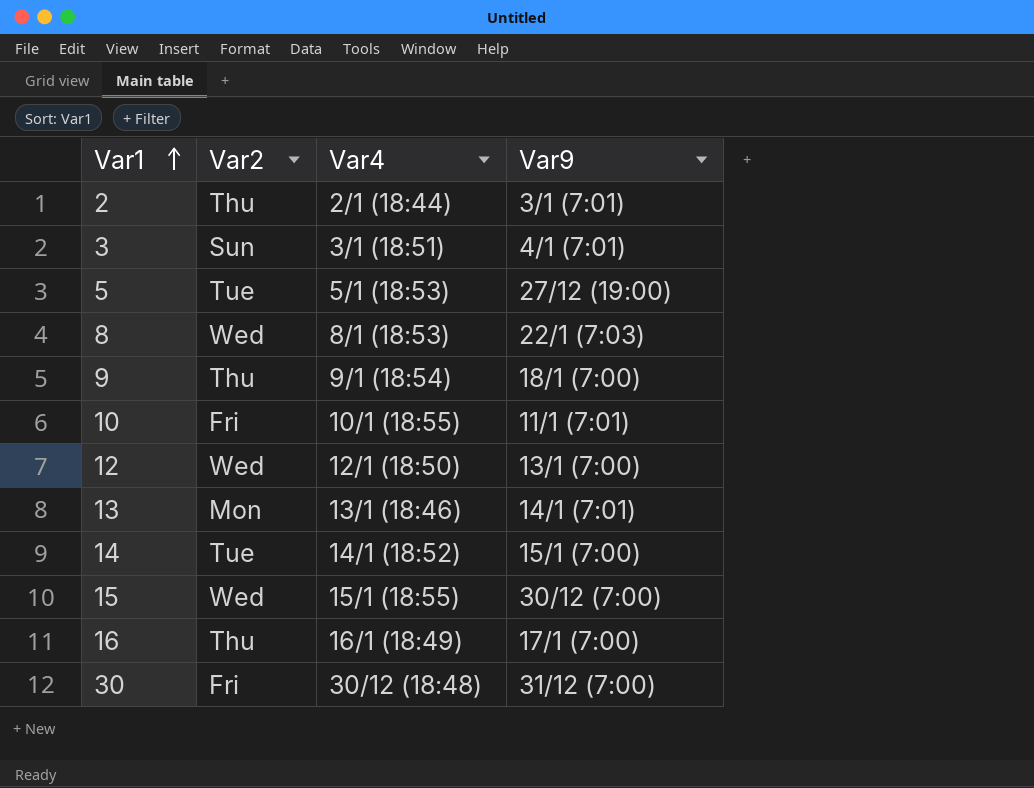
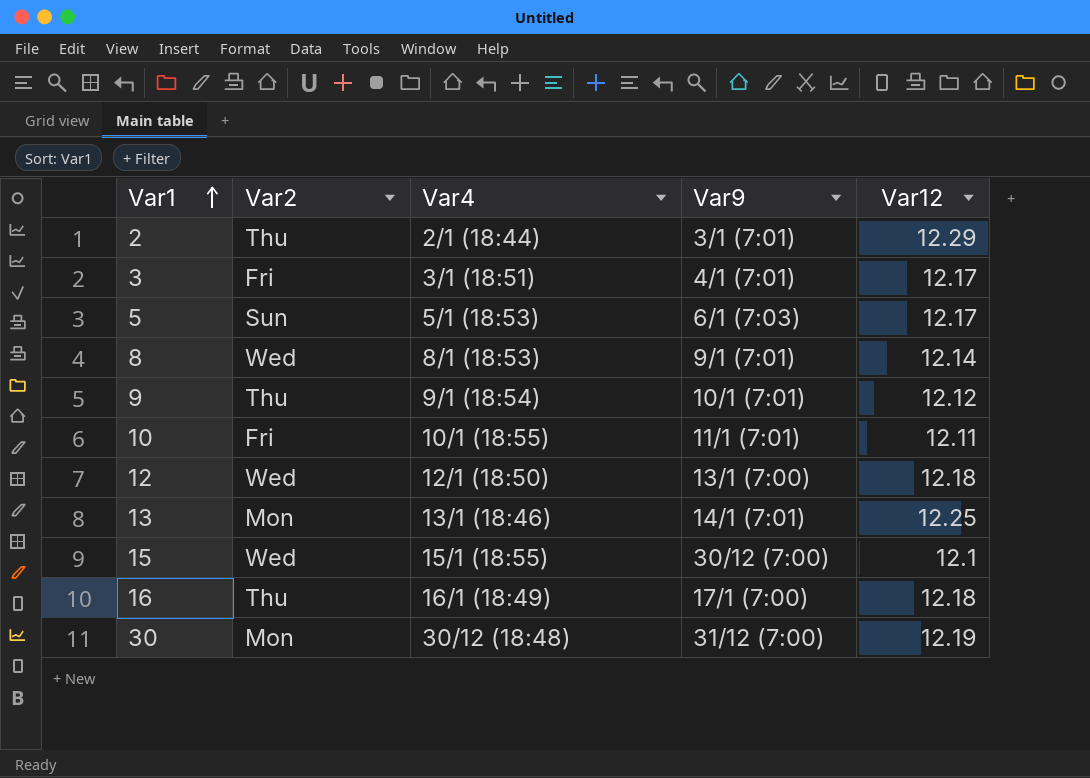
column Var12 | position: none -> 5
row 14: Tue | 14/1 (18:52) | 15/1 (7:00) -> none
3 | Var2: Sun -> Fri
5 | Var2: Tue -> Sun
5 | Var9: 27/12 (19:00) -> 6/1 (7:03)
8 | Var9: 22/1 (7:03) -> 9/1 (7:01)
9 | Var9: 18/1 (7:00) -> 10/1 (7:01)
30 | Var2: Fri -> Mon

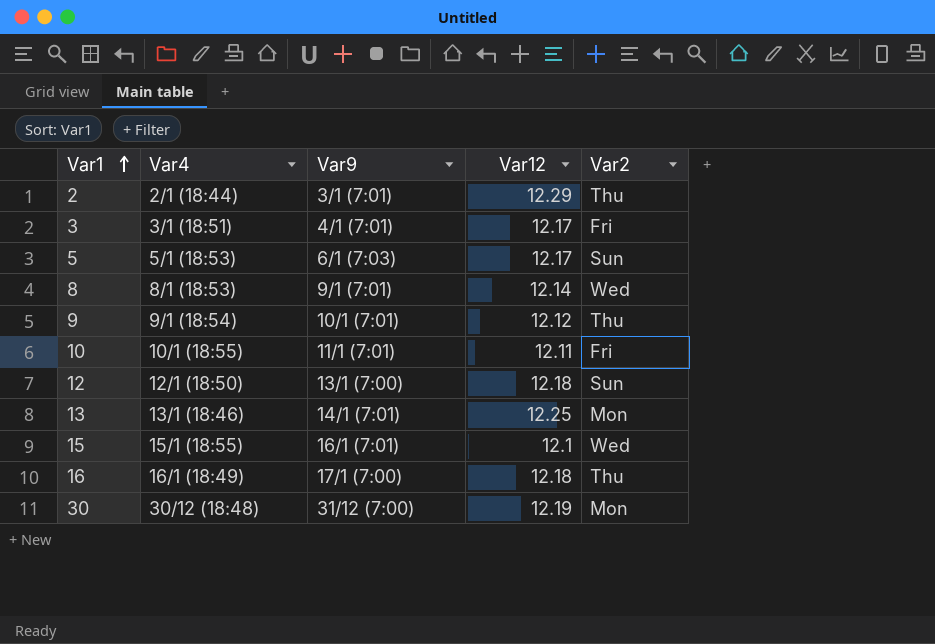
column Var2 | position: 2 -> 5
12 | Var2: Wed -> Sun
15 | Var9: 30/12 (7:00) -> 16/1 (7:01)

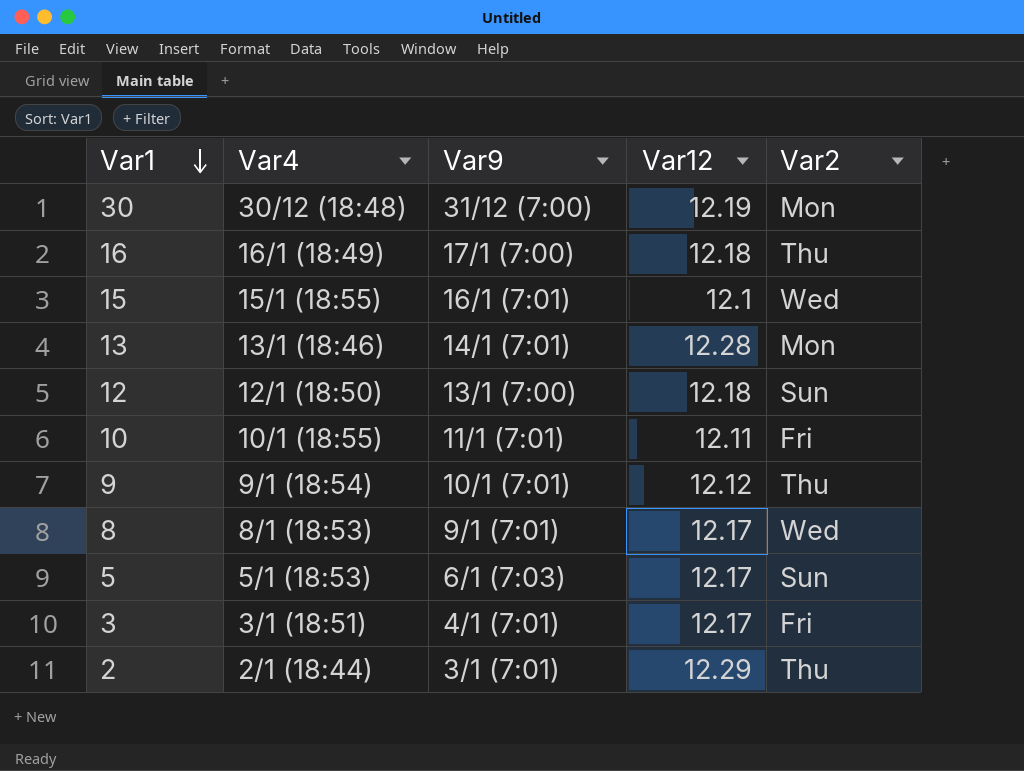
row order: Var1 ascending -> Var1 descending
13 | Var12: 12.25 -> 12.28
8 | Var12: 12.14 -> 12.17

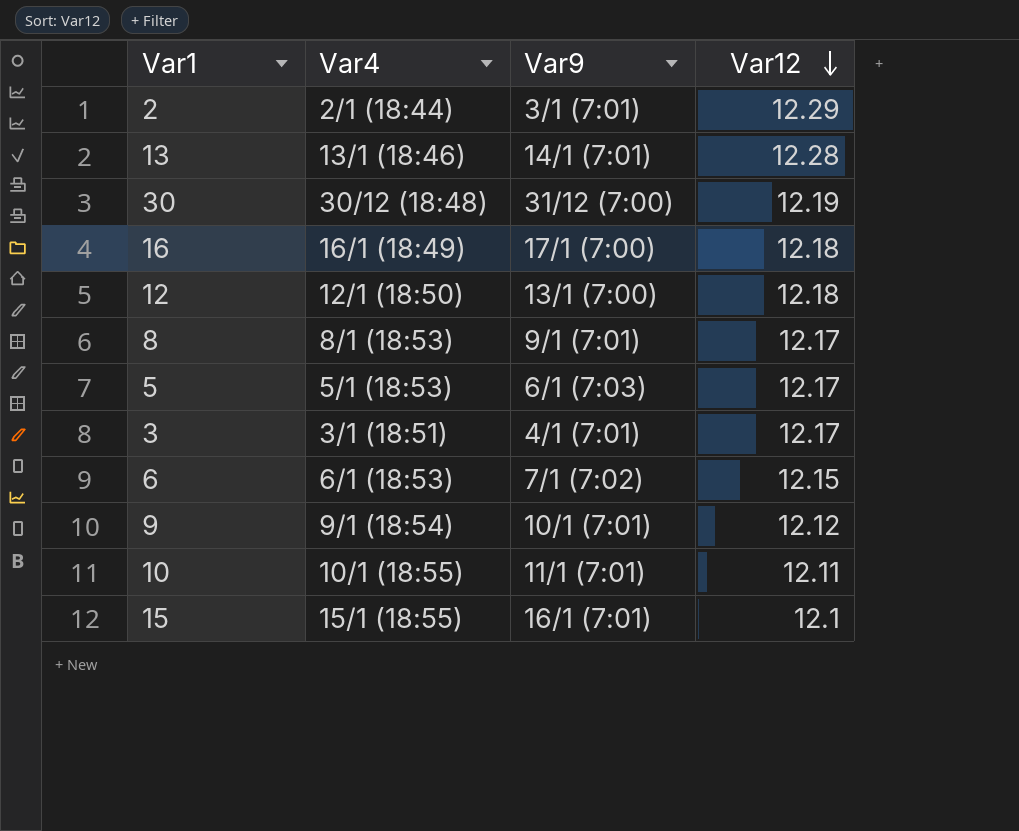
row order: Var1 descending -> Var12 descending
column Var2 | position: 5 -> none
row 6: none -> 6/1 (18:53) | 7/1 (7:02) | 12.15

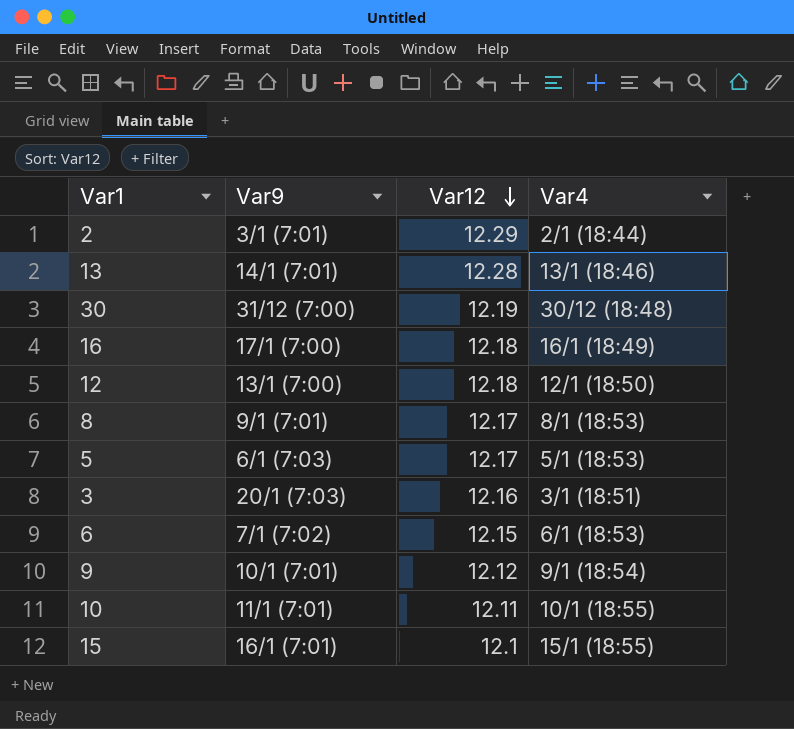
column Var4 | position: 2 -> 4
3 | Var9: 4/1 (7:01) -> 20/1 (7:03)
3 | Var12: 12.17 -> 12.16

